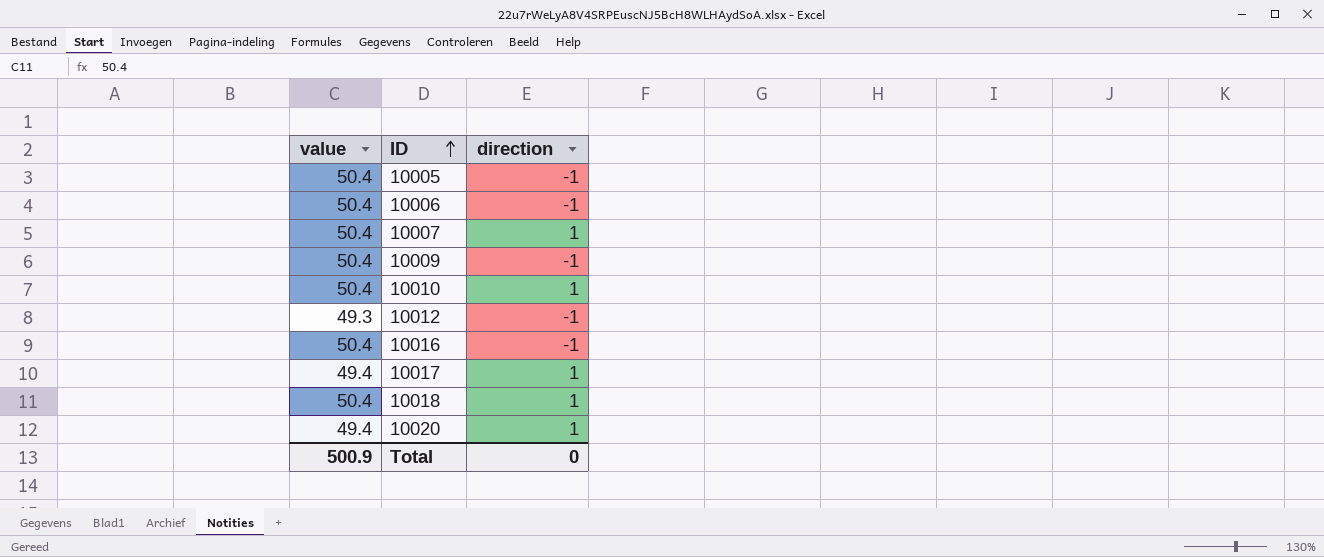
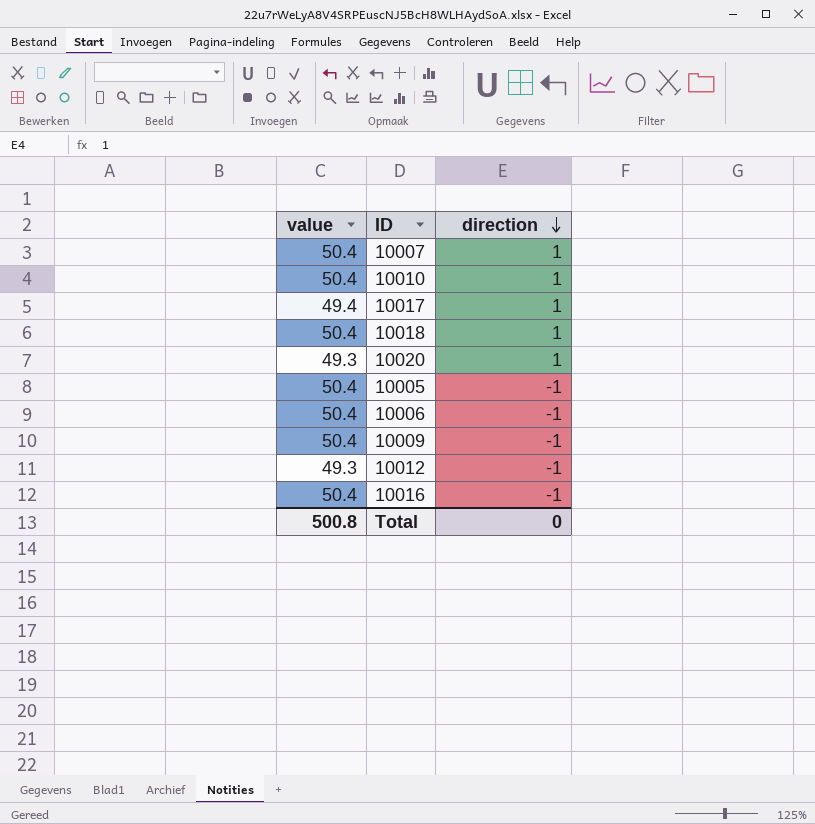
row order: ID ascending -> direction descending
10020 | value: 49.4 -> 49.3
Total | value: 500.9 -> 500.8

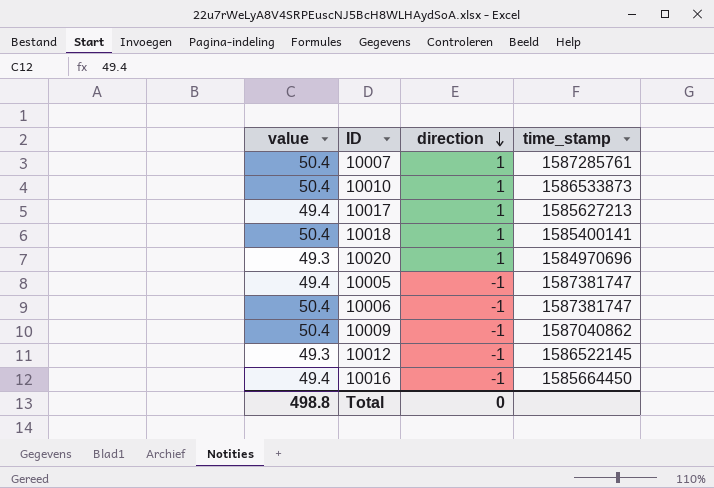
column time_stamp | position: none -> 4
10005 | value: 50.4 -> 49.4
10016 | value: 50.4 -> 49.4
Total | value: 500.8 -> 498.8

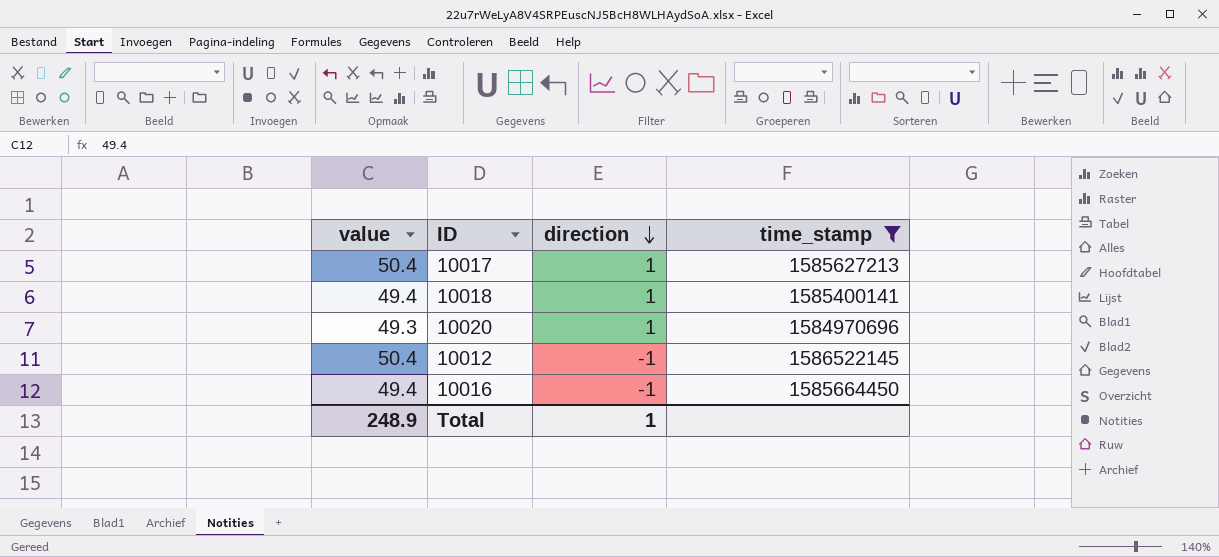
filter: none -> time_stamp <= 1586522145
10017 | value: 49.4 -> 50.4
10018 | value: 50.4 -> 49.4
10012 | value: 49.3 -> 50.4
Total | value: 498.8 -> 248.9
Total | direction: 0 -> 1

